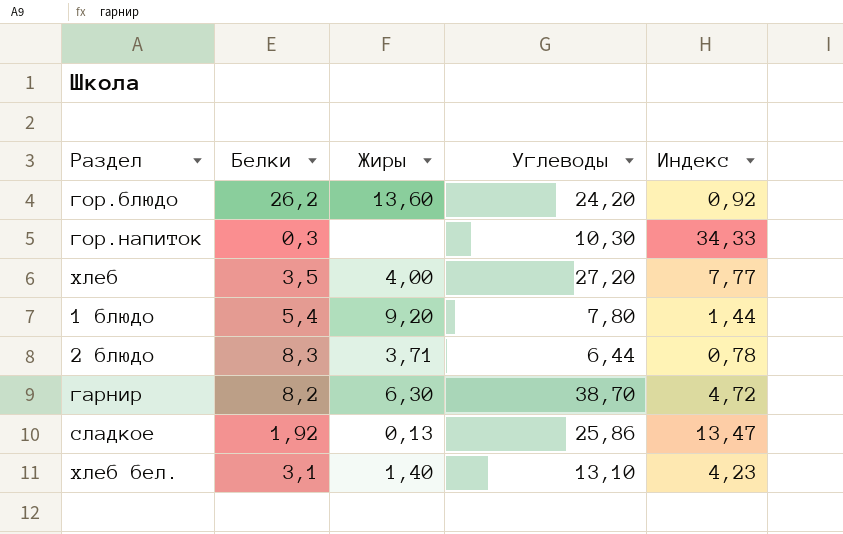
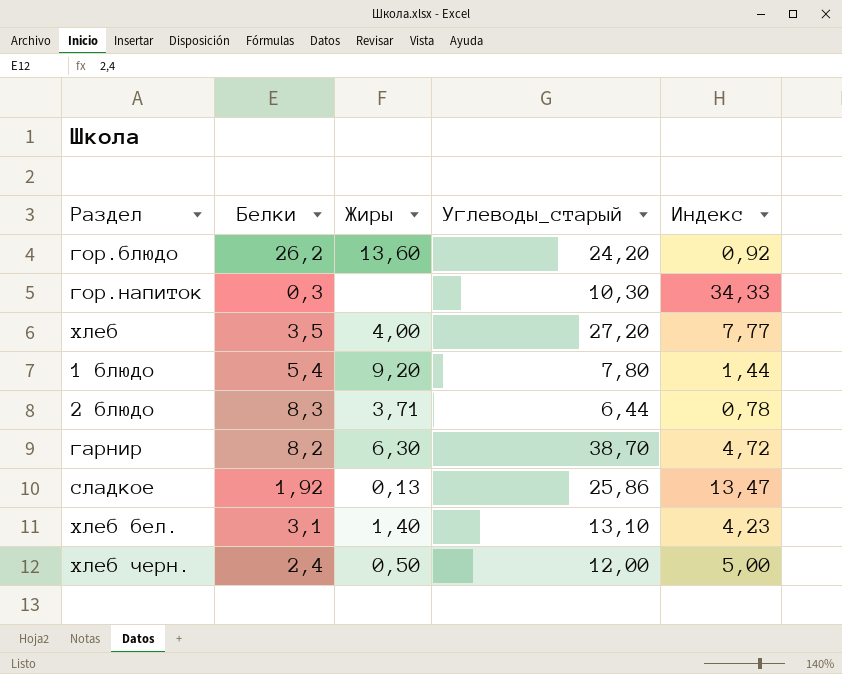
column name: Углеводы -> Углеводы_старый
row хлеб черн.: none -> 2,4 | 0,50 | 12,00 | 5,00

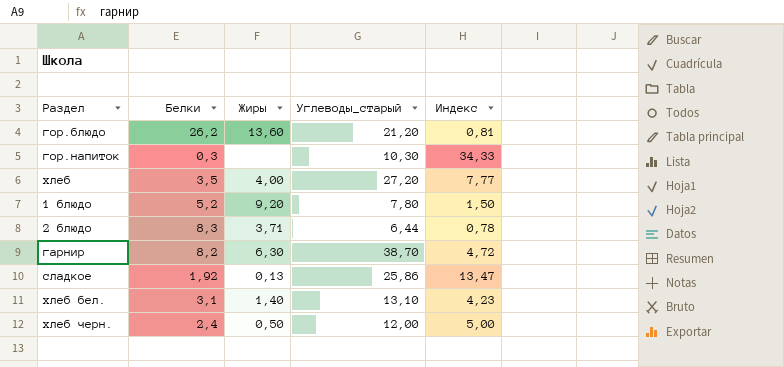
гор.блюдо | Углеводы_старый: 24,20 -> 21,20
гор.блюдо | Индекс: 0,92 -> 0,81
1 блюдо | Белки: 5,4 -> 5,2
1 блюдо | Индекс: 1,44 -> 1,50

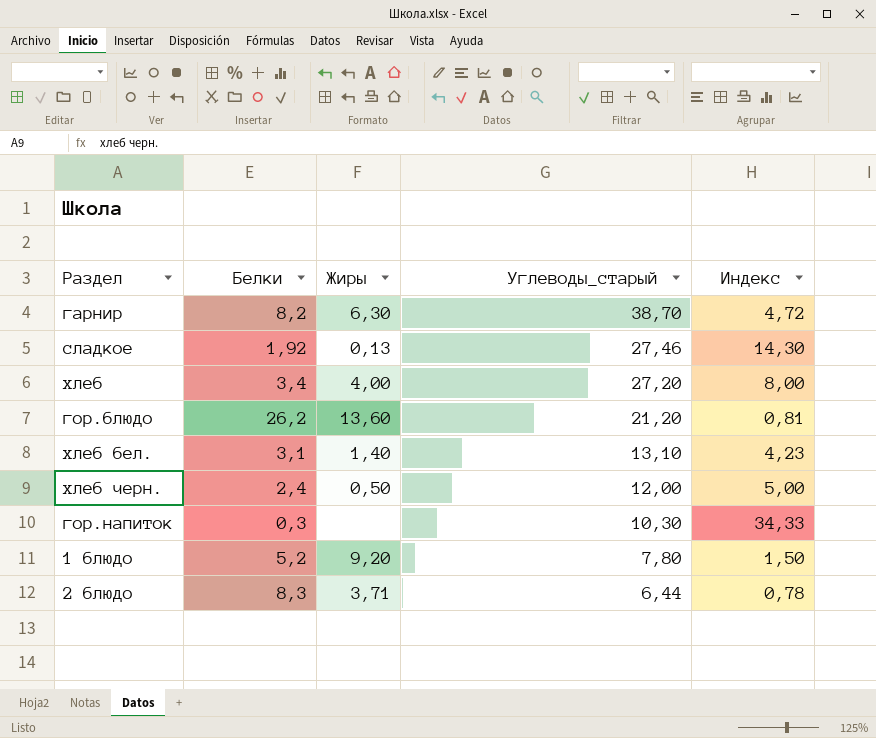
row order: none -> Углеводы_старый descending
сладкое | Углеводы_старый: 25,86 -> 27,46
сладкое | Индекс: 13,47 -> 14,30
хлеб | Белки: 3,5 -> 3,4
хлеб | Индекс: 7,77 -> 8,00

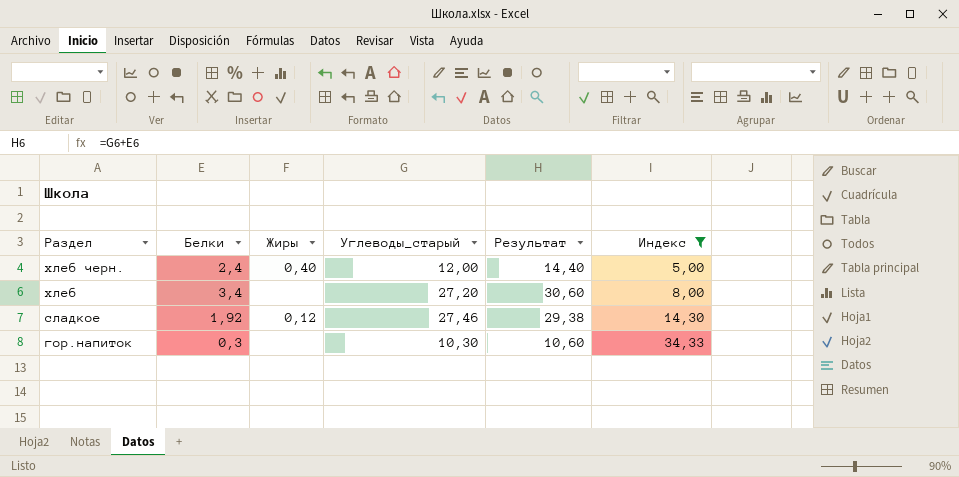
filter: none -> Индекс >= 5,00
row order: Углеводы_старый descending -> Раздел descending
column Результат | formula: none -> [Белки] + [Углеводы_старый]
хлеб черн. | Жиры: 0,50 -> 0,40
хлеб | Жиры: 4,00 -> none
сладкое | Жиры: 0,13 -> 0,12

